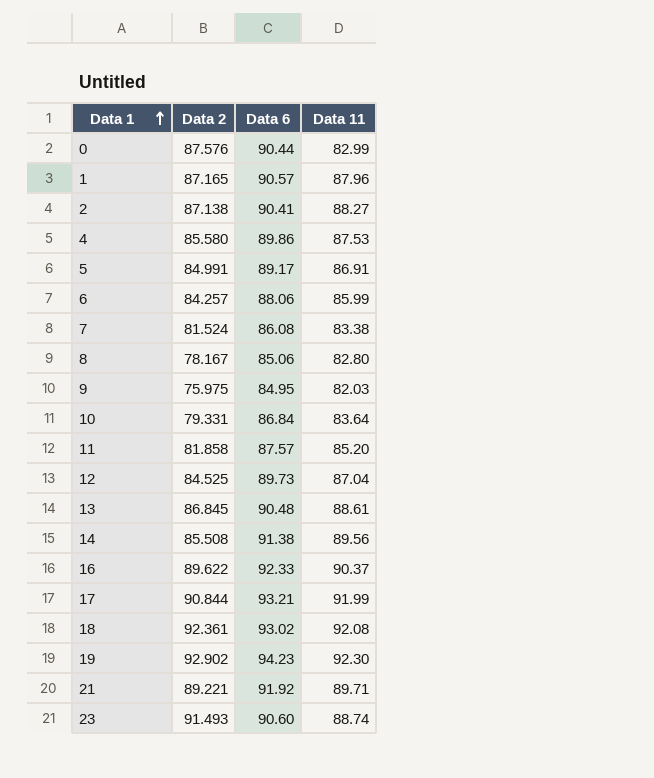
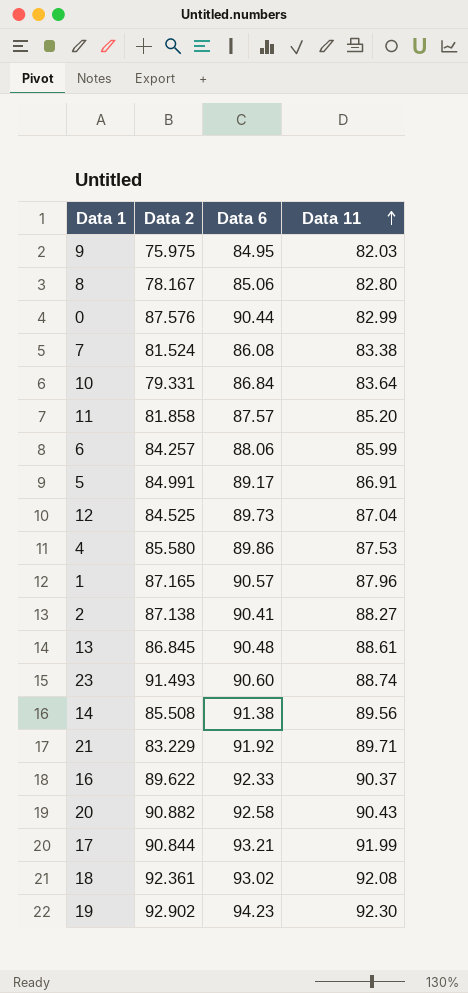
row order: Data 1 ascending -> Data 11 ascending
21 | Data 2: 89.221 -> 83.229
row 20: none -> 90.882 | 92.58 | 90.43

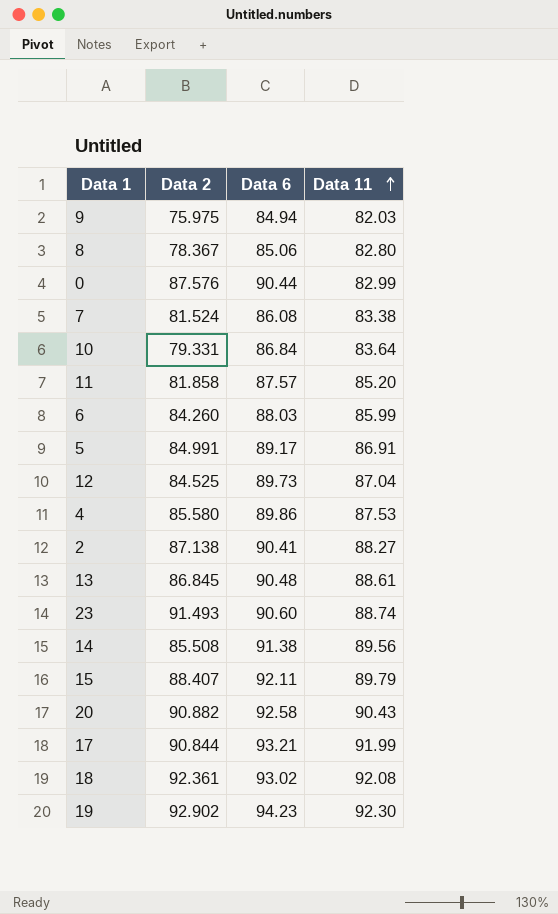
row 1: 87.165 | 90.57 | 87.96 -> none
row 21: 83.229 | 91.92 | 89.71 -> none
row 16: 89.622 | 92.33 | 90.37 -> none
9 | Data 6: 84.95 -> 84.94
8 | Data 2: 78.167 -> 78.367
6 | Data 2: 84.257 -> 84.260
6 | Data 6: 88.06 -> 88.03
row 15: none -> 88.407 | 92.11 | 89.79

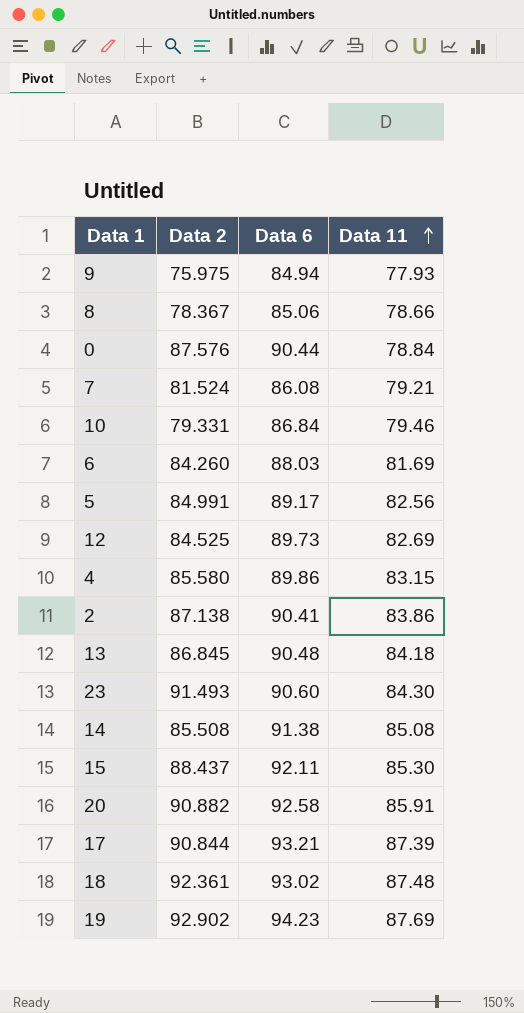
row 11: 81.858 | 87.57 | 85.20 -> none
9 | Data 11: 82.03 -> 77.93
8 | Data 11: 82.80 -> 78.66
0 | Data 11: 82.99 -> 78.84
7 | Data 11: 83.38 -> 79.21
10 | Data 11: 83.64 -> 79.46
6 | Data 11: 85.99 -> 81.69
5 | Data 11: 86.91 -> 82.56
12 | Data 11: 87.04 -> 82.69
4 | Data 11: 87.53 -> 83.15
2 | Data 11: 88.27 -> 83.86
13 | Data 11: 88.61 -> 84.18
23 | Data 11: 88.74 -> 84.30
14 | Data 11: 89.56 -> 85.08
15 | Data 2: 88.407 -> 88.437
15 | Data 11: 89.79 -> 85.30
20 | Data 11: 90.43 -> 85.91
17 | Data 11: 91.99 -> 87.39
18 | Data 11: 92.08 -> 87.48
19 | Data 11: 92.30 -> 87.69

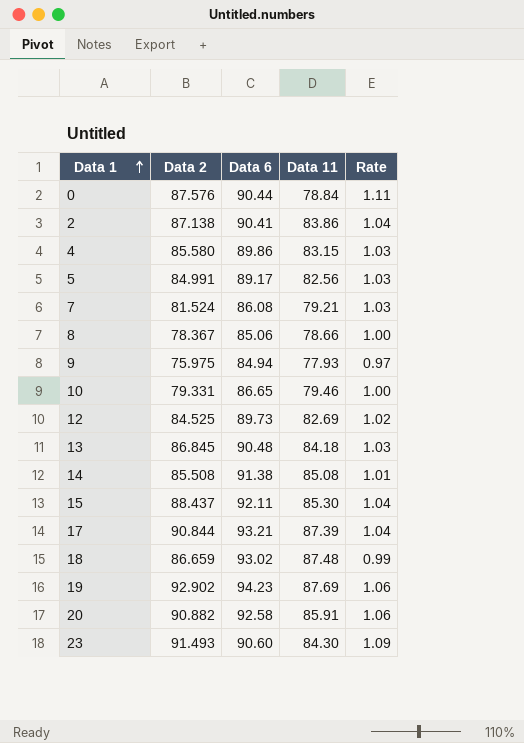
row order: Data 11 ascending -> Data 1 ascending
column Rate | formula: none -> [Data 2] / [Data 11]
row 6: 84.260 | 88.03 | 81.69 -> none
10 | Data 6: 86.84 -> 86.65
18 | Data 2: 92.361 -> 86.659

